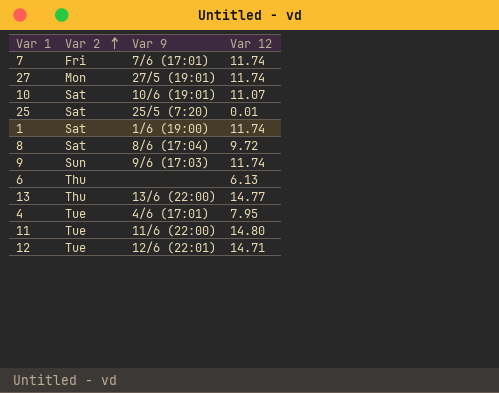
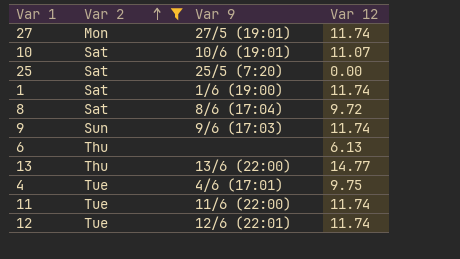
filter: none -> Var 2 != Fri
25 | Var 12: 0.01 -> 0.00
4 | Var 12: 7.95 -> 9.75
11 | Var 12: 14.80 -> 11.74
12 | Var 12: 14.71 -> 11.74

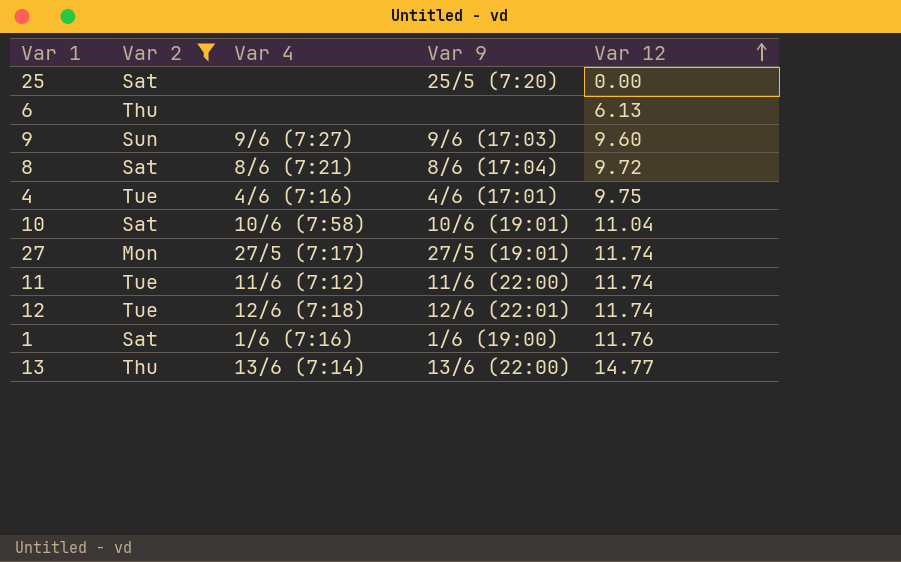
row order: Var 2 ascending -> Var 12 ascending
column Var 4 | position: none -> 3
9 | Var 12: 11.74 -> 9.60
10 | Var 12: 11.07 -> 11.04
1 | Var 12: 11.74 -> 11.76

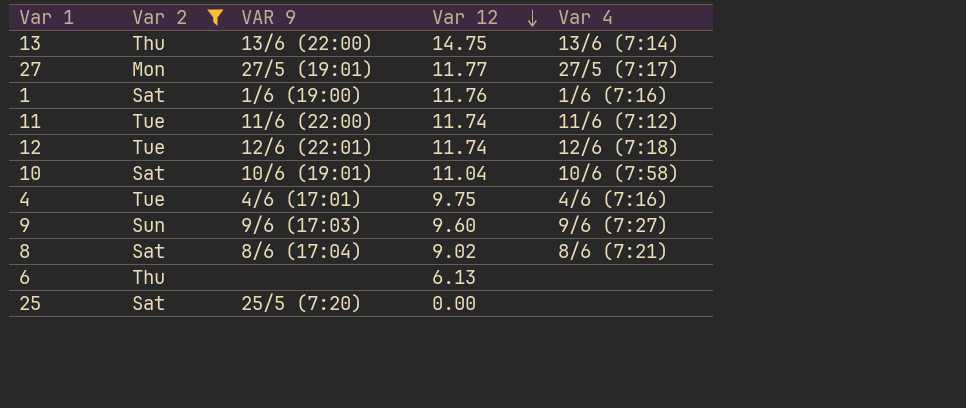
row order: Var 12 ascending -> Var 12 descending
column name: Var 9 -> VAR 9
column Var 4 | position: 3 -> 5
13 | Var 12: 14.77 -> 14.75
27 | Var 12: 11.74 -> 11.77
8 | Var 12: 9.72 -> 9.02

